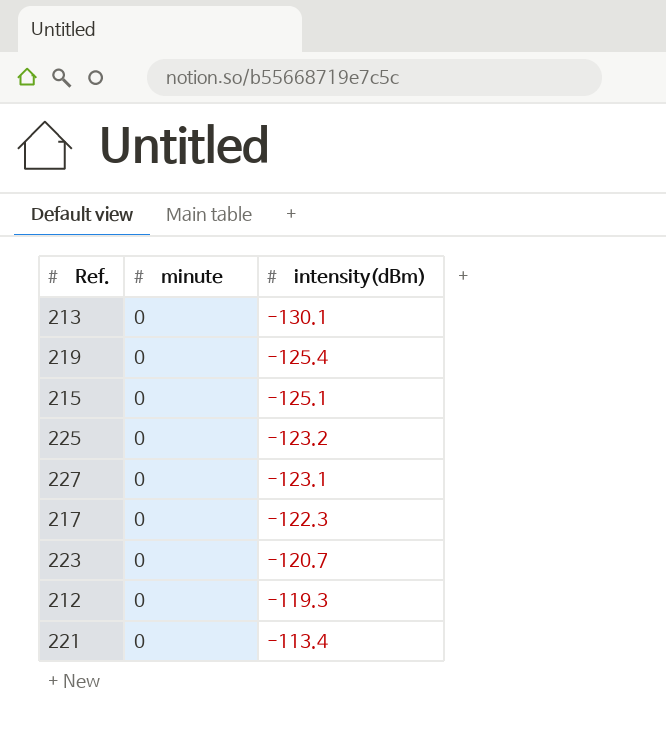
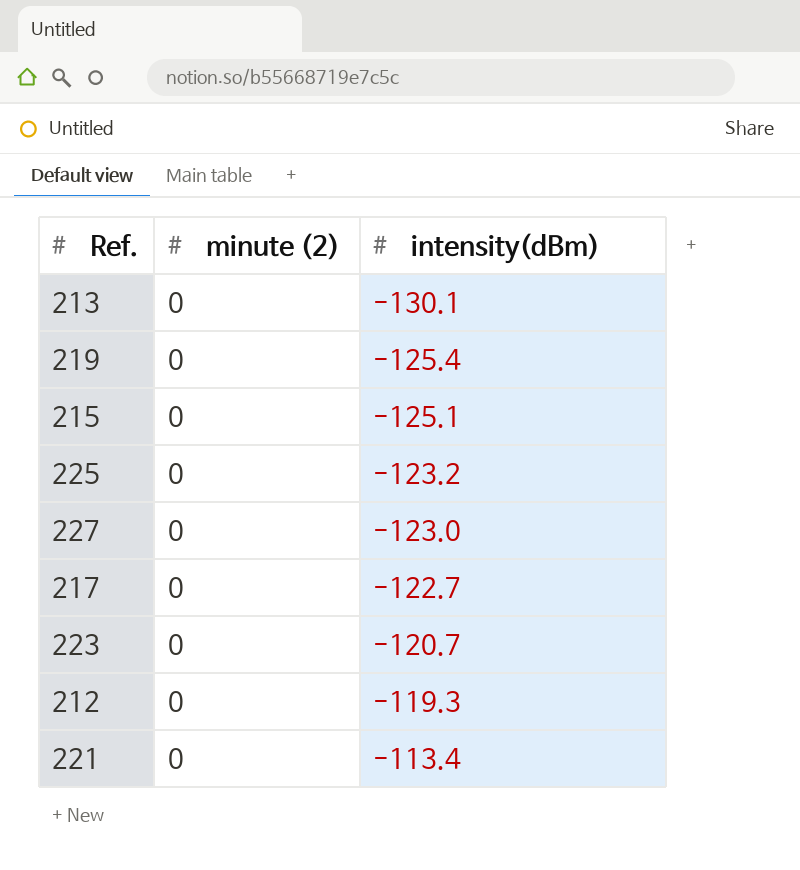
column name: minute -> minute (2)
227 | intensity(dBm): -123.1 -> -123.0
217 | intensity(dBm): -122.3 -> -122.7

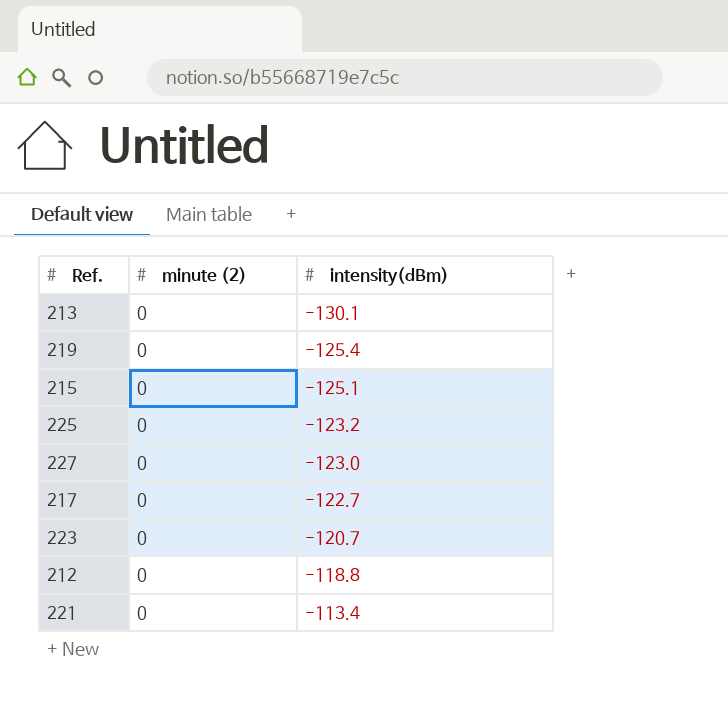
212 | intensity(dBm): -119.3 -> -118.8

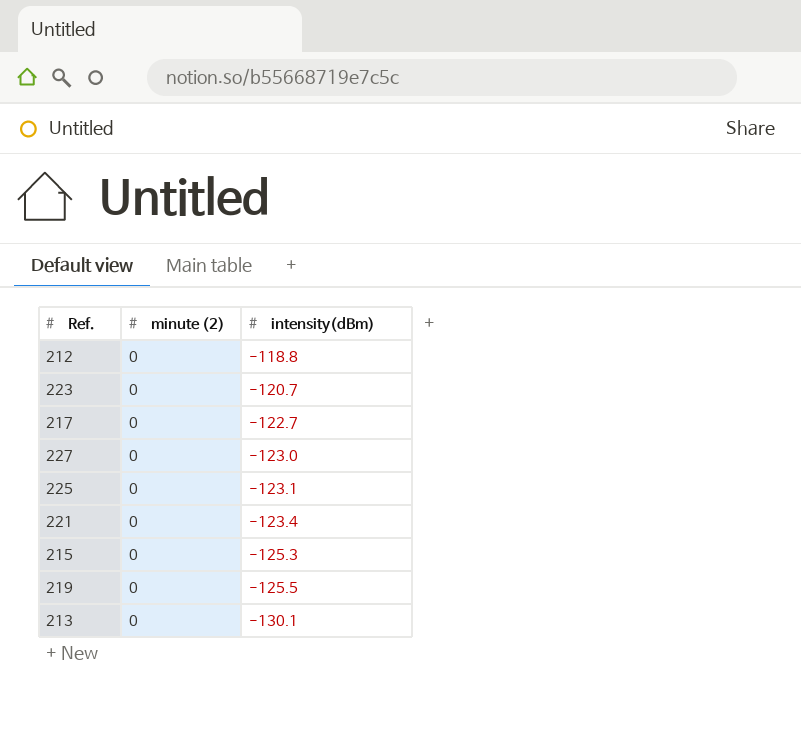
row order: intensity(dBm) ascending -> intensity(dBm) descending
225 | intensity(dBm): -123.2 -> -123.1
221 | intensity(dBm): -113.4 -> -123.4
215 | intensity(dBm): -125.1 -> -125.3
219 | intensity(dBm): -125.4 -> -125.5

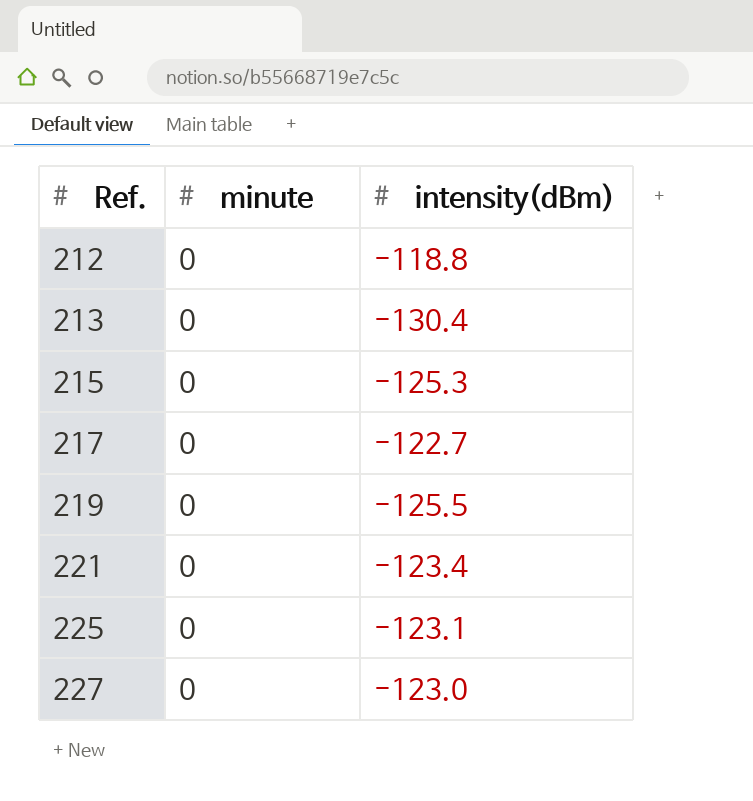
row order: intensity(dBm) descending -> Ref. ascending
column name: minute (2) -> minute
row 223: 0 | -120.7 -> none
213 | intensity(dBm): -130.1 -> -130.4

